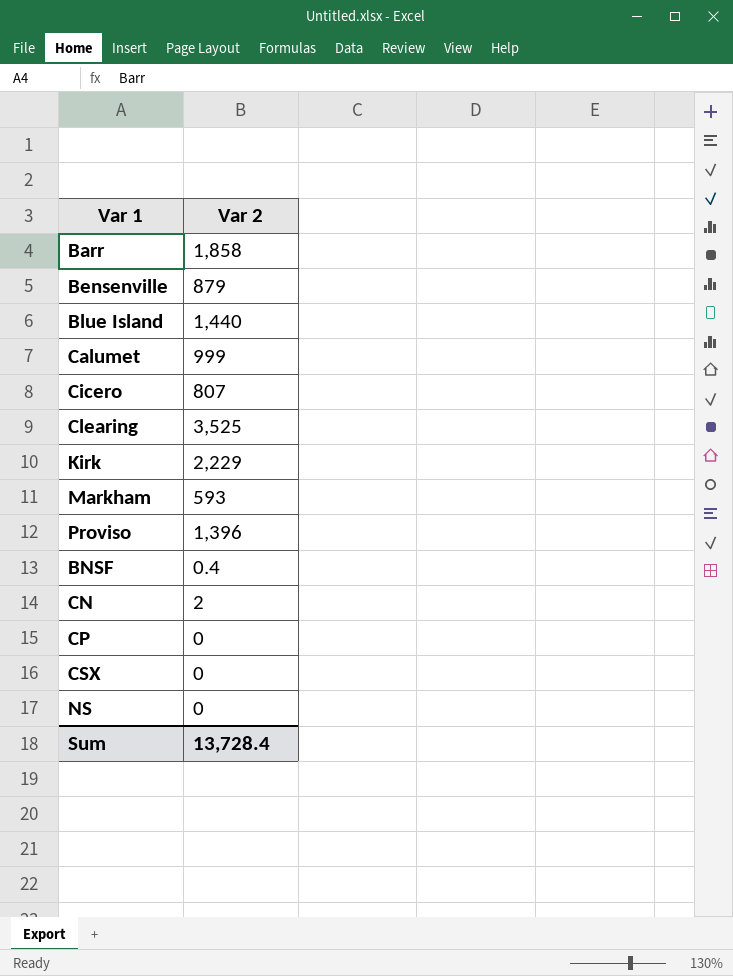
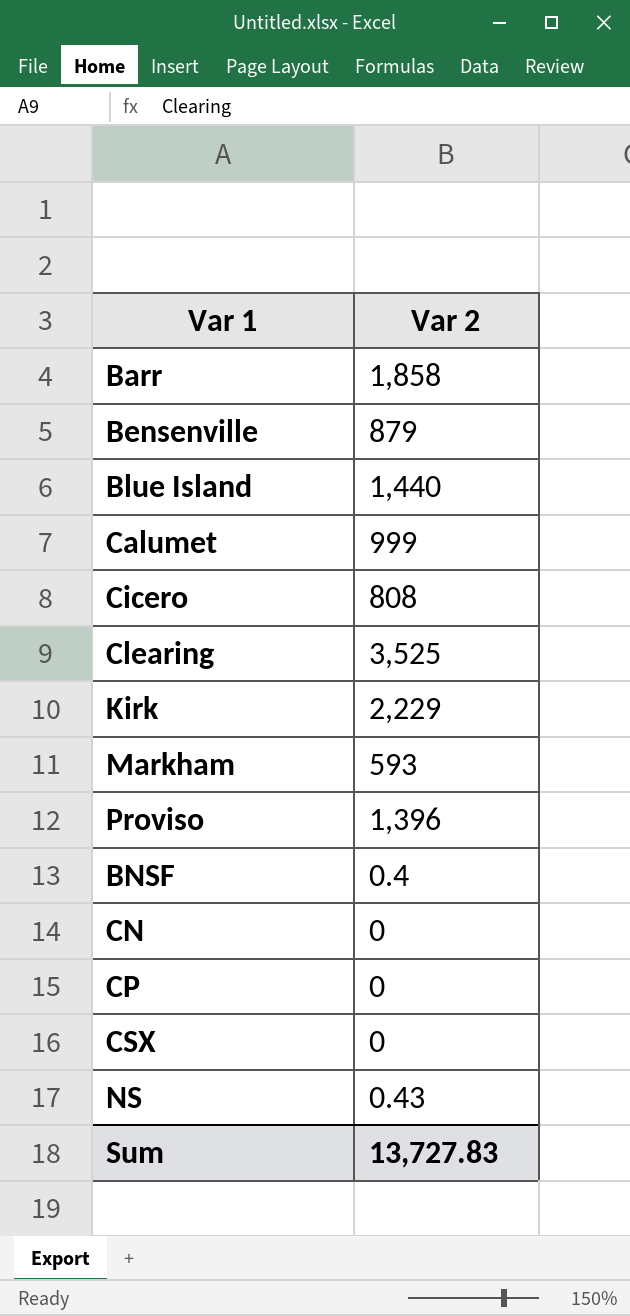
Cicero | Var 2: 807 -> 808
CN | Var 2: 2 -> 0
NS | Var 2: 0 -> 0.43
Sum | Var 2: 13,728.4 -> 13,727.83

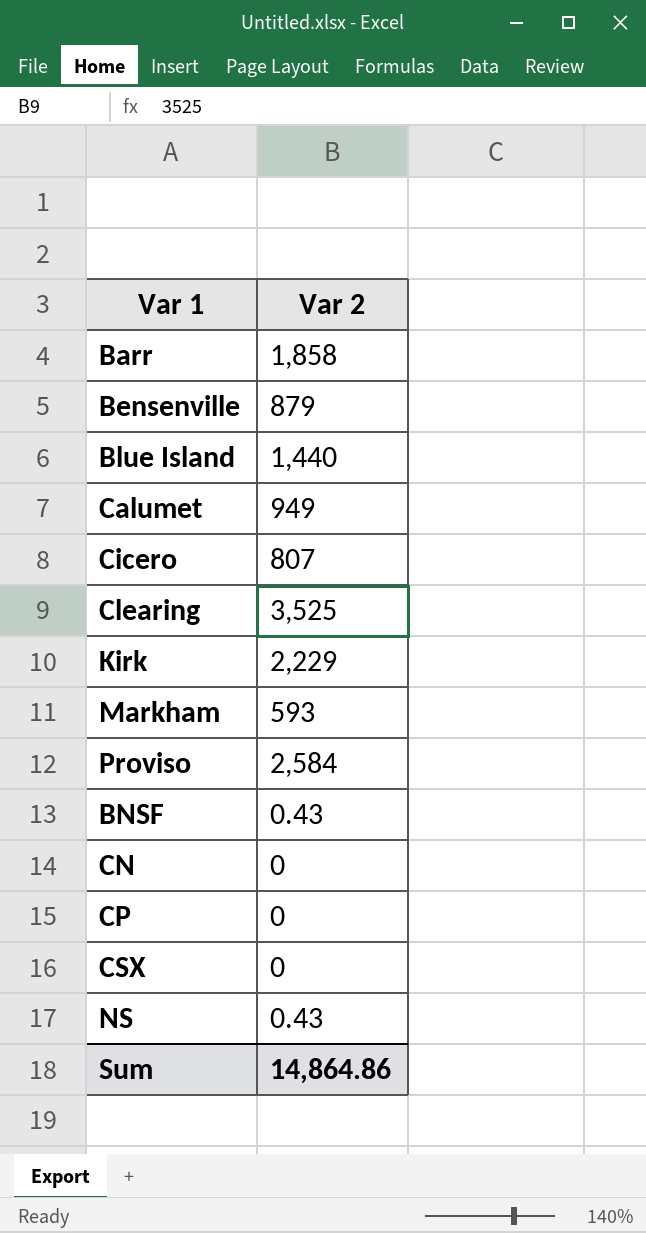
Calumet | Var 2: 999 -> 949
Cicero | Var 2: 808 -> 807
Proviso | Var 2: 1,396 -> 2,584
BNSF | Var 2: 0.4 -> 0.43
Sum | Var 2: 13,727.83 -> 14,864.86

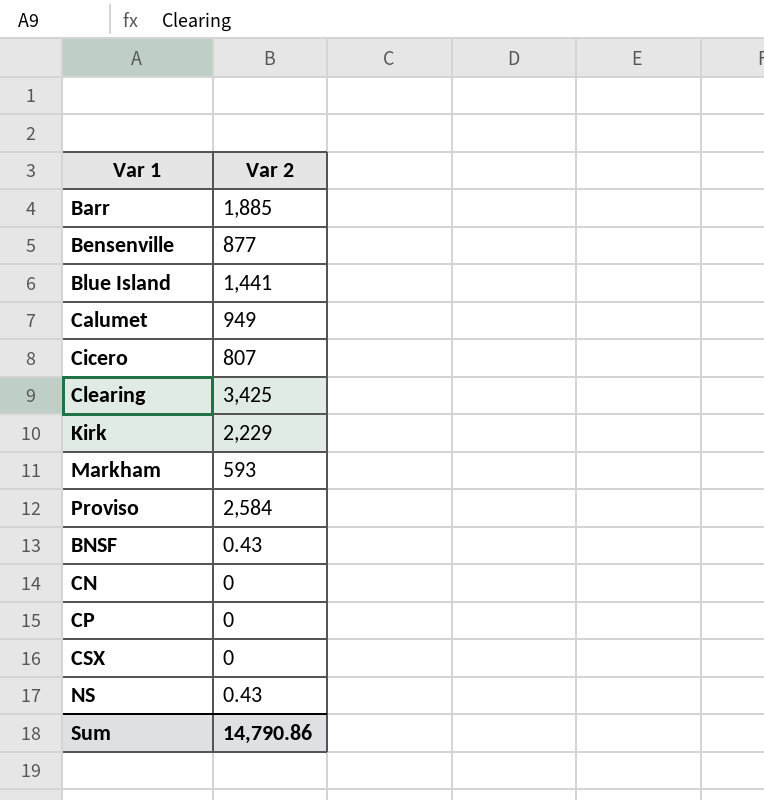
Barr | Var 2: 1,858 -> 1,885
Bensenville | Var 2: 879 -> 877
Blue Island | Var 2: 1,440 -> 1,441
Clearing | Var 2: 3,525 -> 3,425
Sum | Var 2: 14,864.86 -> 14,790.86

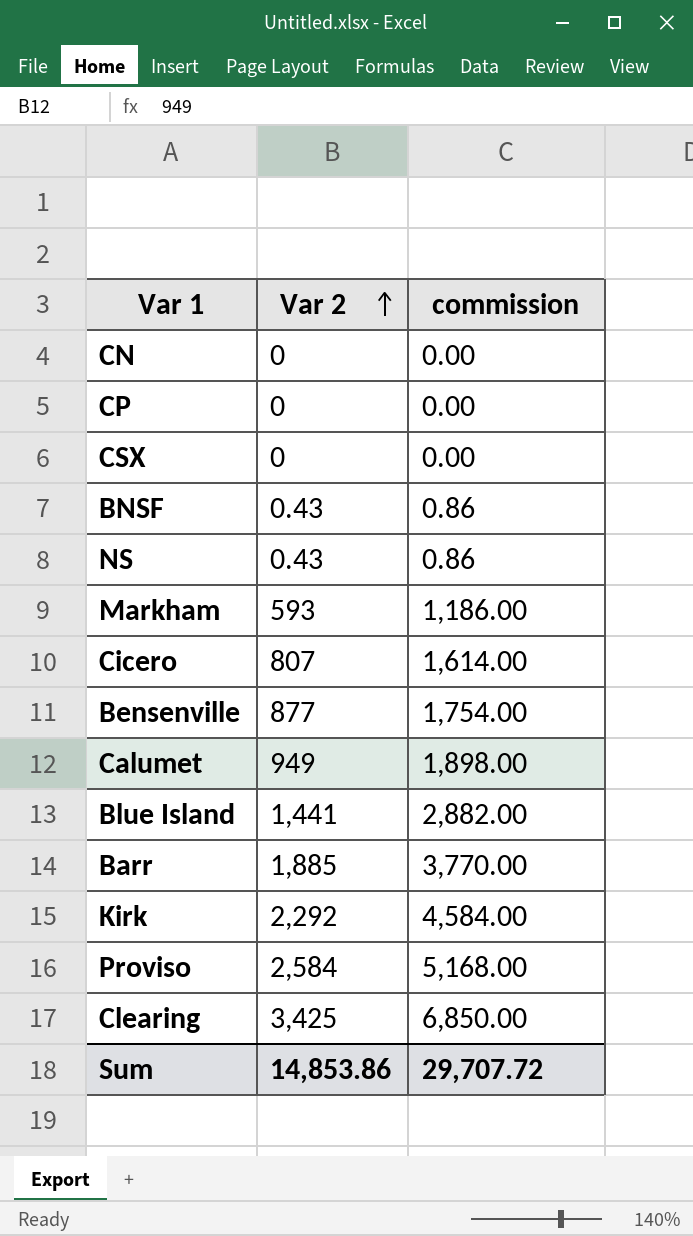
row order: none -> Var 2 ascending
column commission | formula: none -> [Var 2] * 2
Kirk | Var 2: 2,229 -> 2,292
Sum | Var 2: 14,790.86 -> 14,853.86

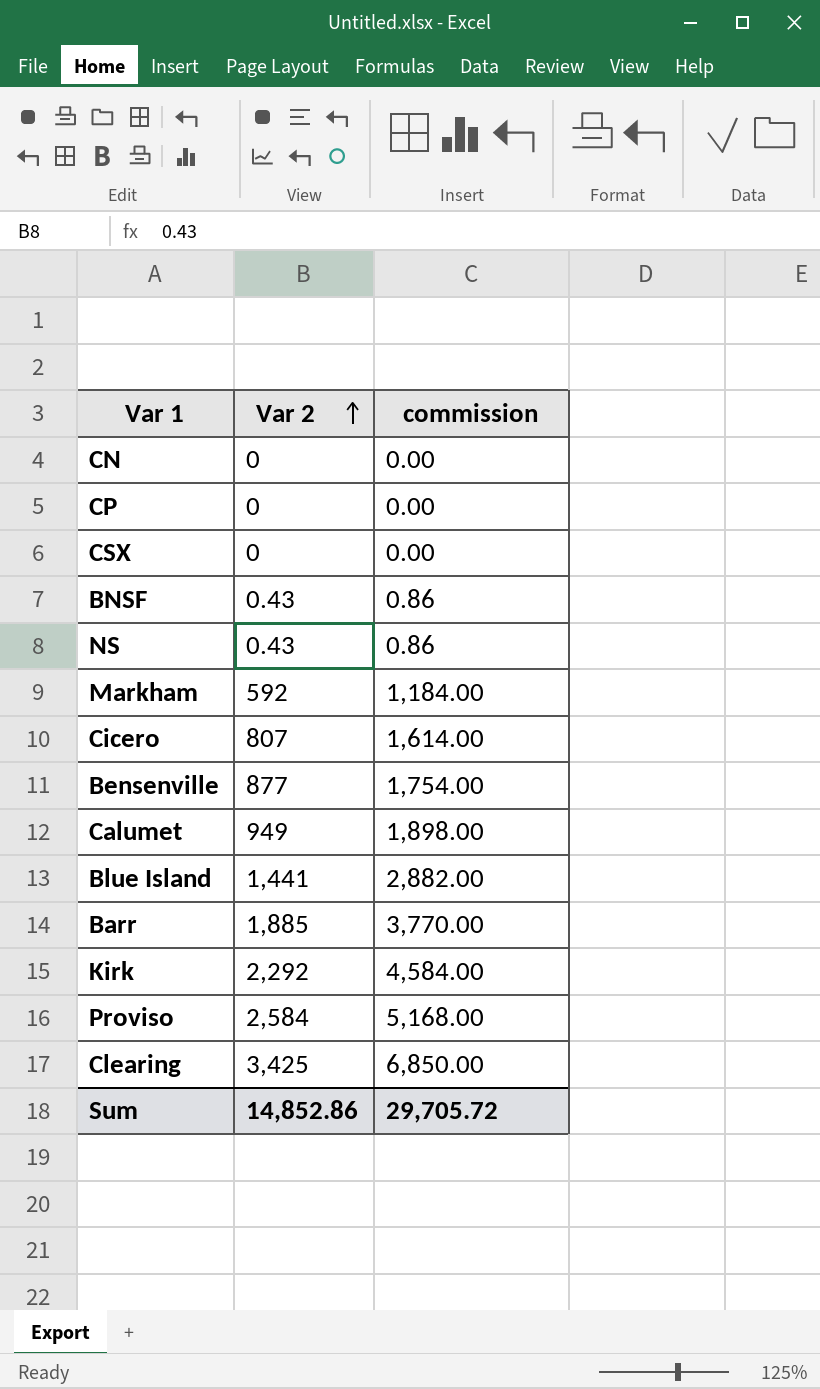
Markham | Var 2: 593 -> 592
Markham | commission: 1,186.00 -> 1,184.00
Sum | Var 2: 14,853.86 -> 14,852.86
Sum | commission: 29,707.72 -> 29,705.72

